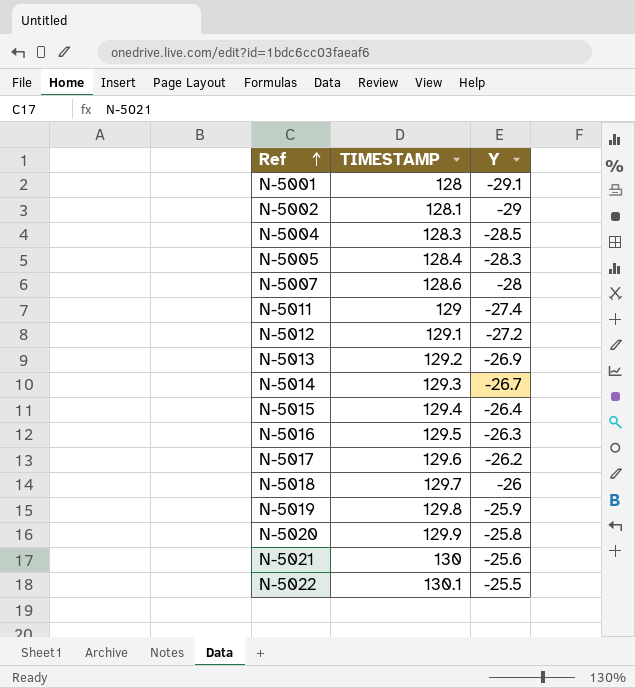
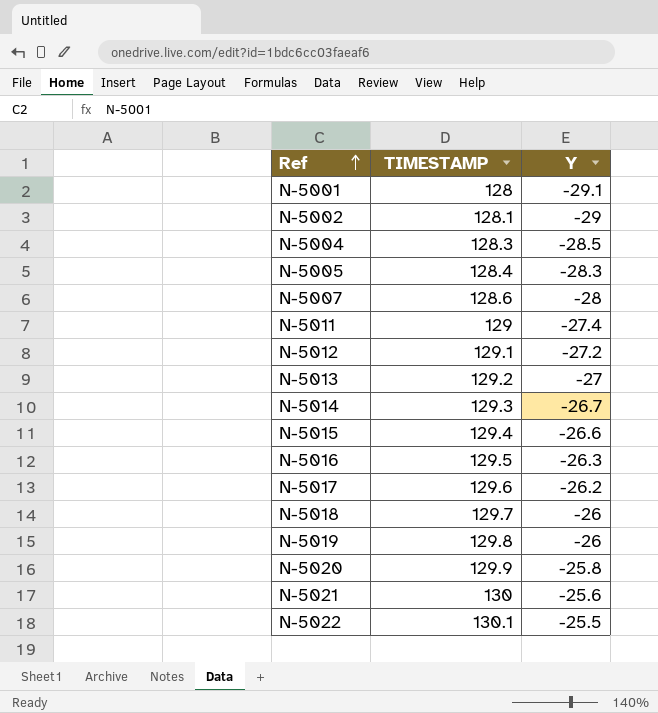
N-5013 | Y: -26.9 -> -27
N-5015 | Y: -26.4 -> -26.6
N-5019 | Y: -25.9 -> -26

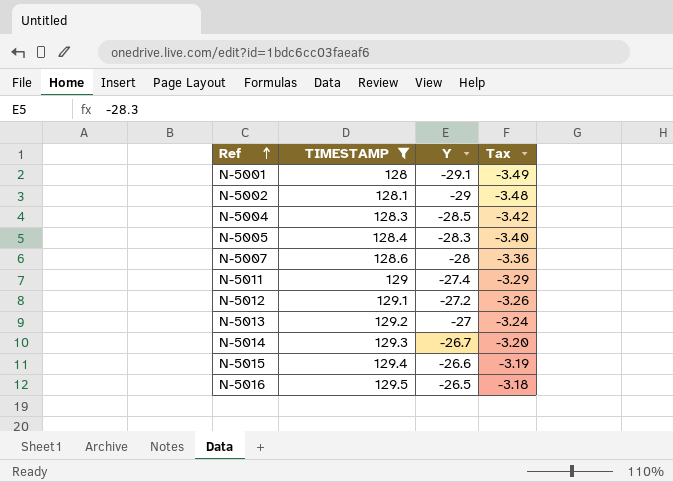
filter: none -> TIMESTAMP <= 129.5
column Tax | formula: none -> [Y] * 0.12
N-5016 | Y: -26.3 -> -26.5

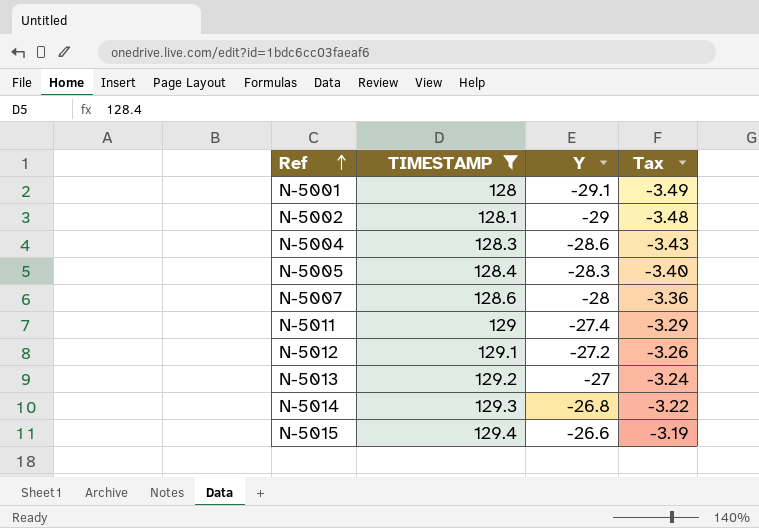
row N-5016: 129.5 | -26.5 | -3.18 -> none
N-5004 | Y: -28.5 -> -28.6
N-5004 | Tax: -3.42 -> -3.43
N-5014 | Y: -26.7 -> -26.8
N-5014 | Tax: -3.20 -> -3.22

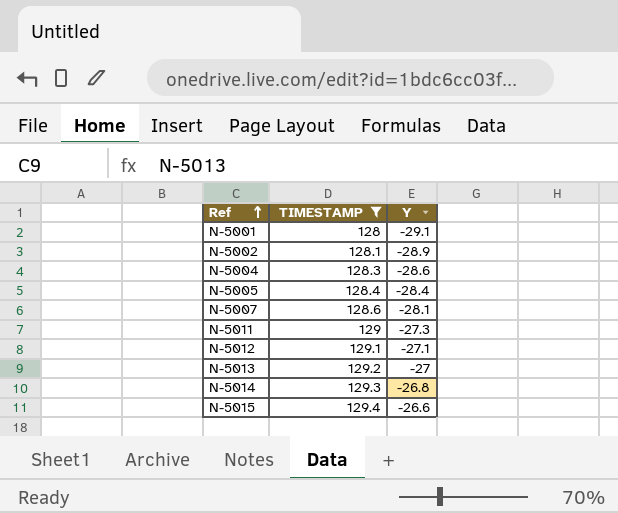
column Tax | formula: [Y] * 0.12 -> none
N-5002 | Y: -29 -> -28.9
N-5005 | Y: -28.3 -> -28.4
N-5007 | Y: -28 -> -28.1
N-5011 | Y: -27.4 -> -27.3
N-5012 | Y: -27.2 -> -27.1

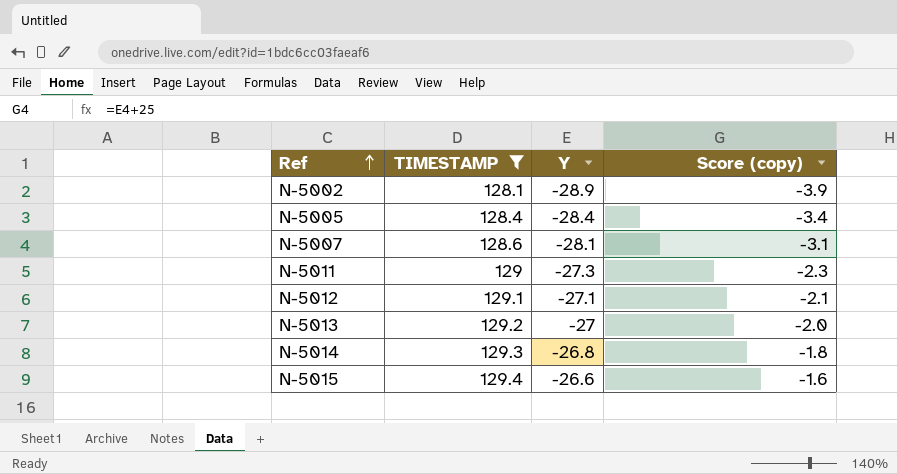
column Score (copy) | formula: none -> [Y] + 25
row N-5001: 128 | -29.1 -> none
row N-5004: 128.3 | -28.6 -> none

